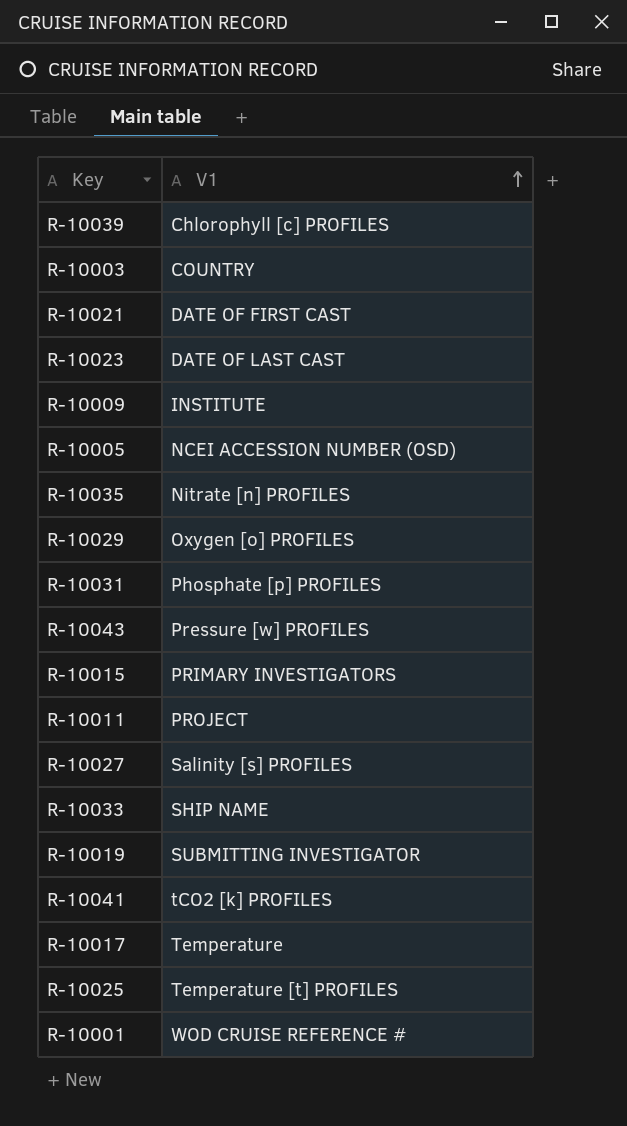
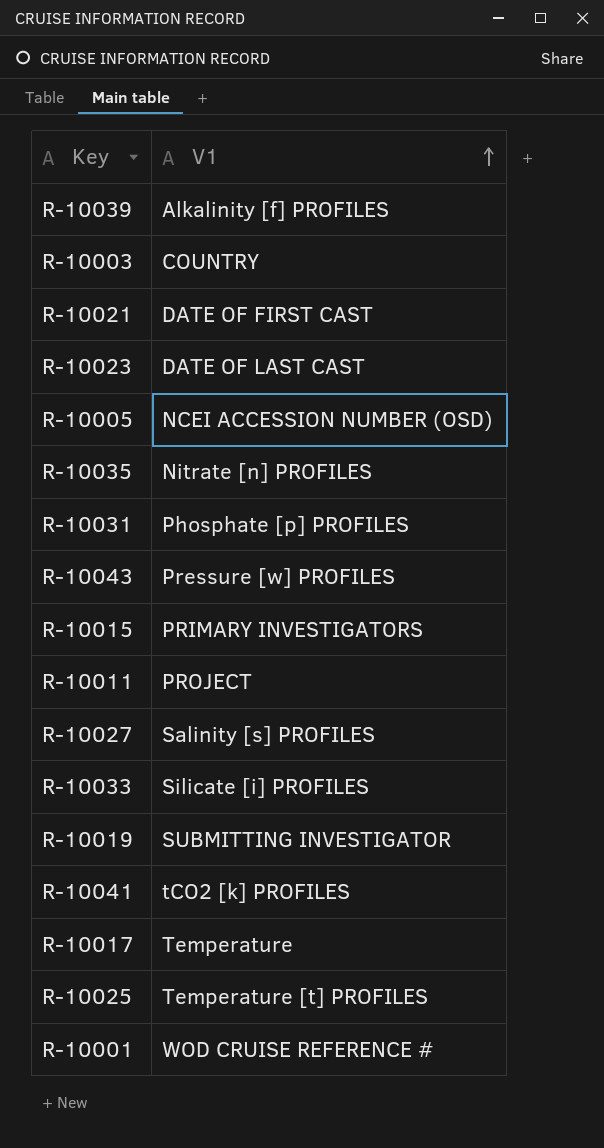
row R-10009: INSTITUTE -> none
row R-10029: Oxygen [o] PROFILES -> none
R-10039 | V1: Chlorophyll [c] PROFILES -> Alkalinity [f] PROFILES
R-10033 | V1: SHIP NAME -> Silicate [i] PROFILES

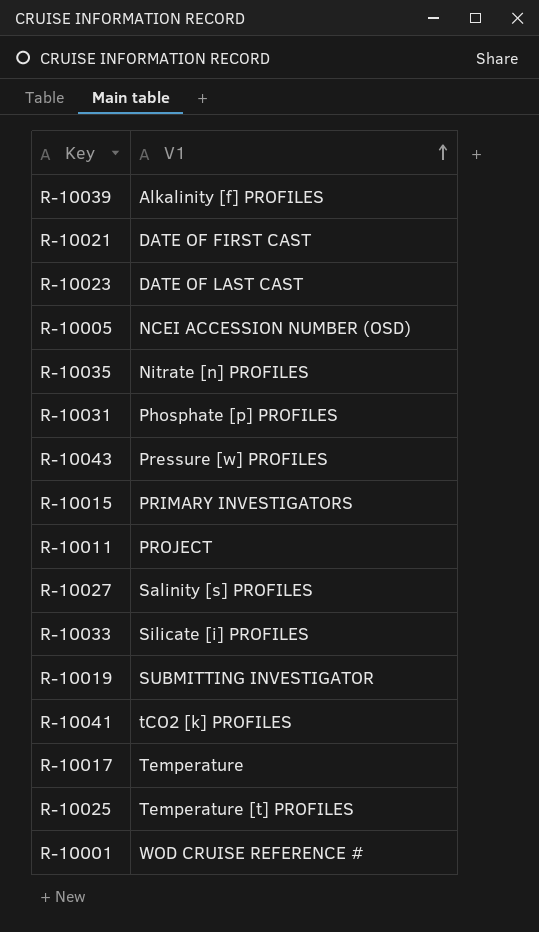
row R-10003: COUNTRY -> none

